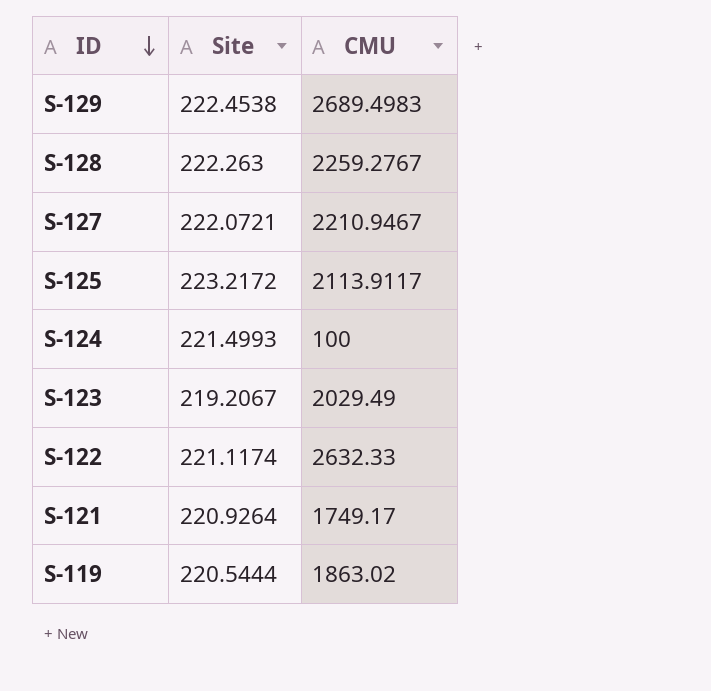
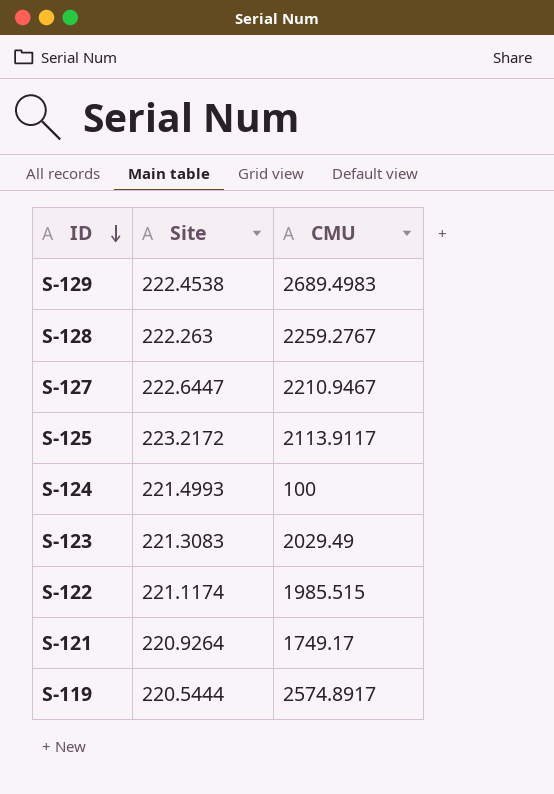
S-127 | Site: 222.0721 -> 222.6447
S-123 | Site: 219.2067 -> 221.3083
S-122 | CMU: 2632.33 -> 1985.515
S-119 | CMU: 1863.02 -> 2574.8917

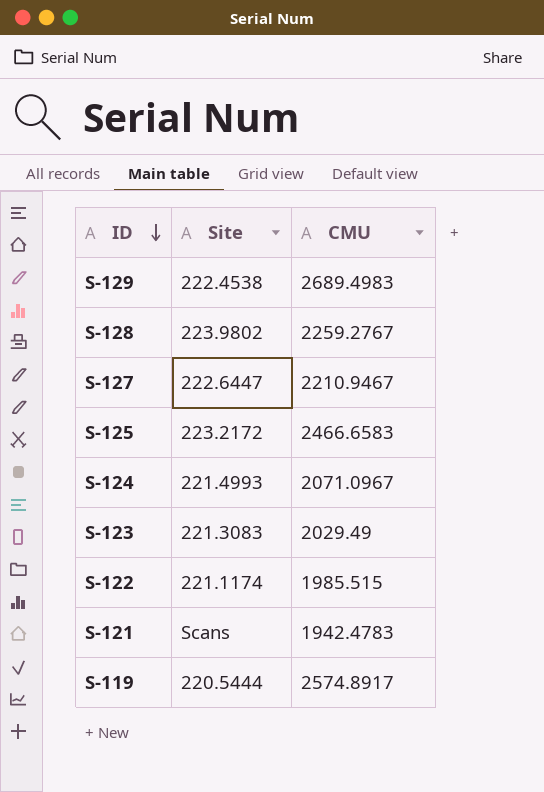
S-128 | Site: 222.263 -> 223.9802
S-125 | CMU: 2113.9117 -> 2466.6583
S-124 | CMU: 100 -> 2071.0967
S-121 | Site: 220.9264 -> Scans
S-121 | CMU: 1749.17 -> 1942.4783

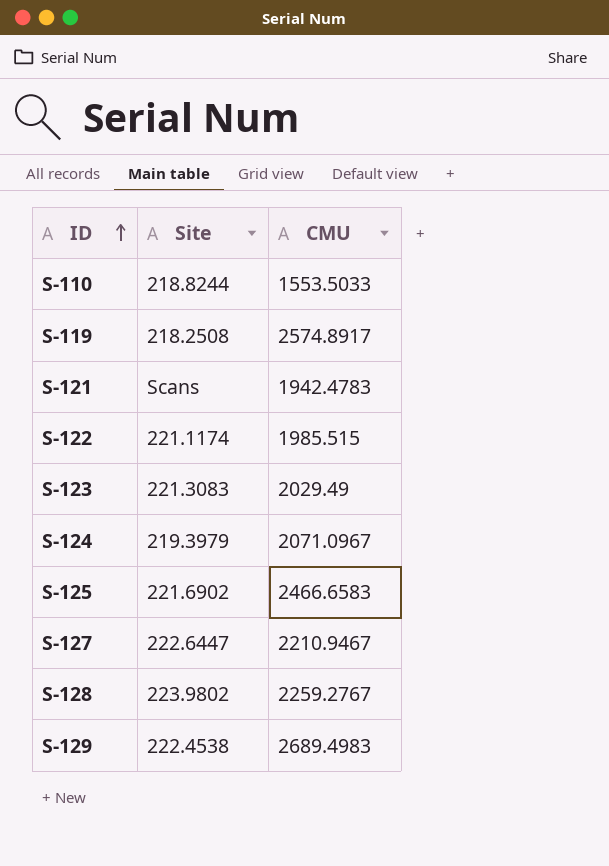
row order: ID descending -> ID ascending
row S-110: none -> 218.8244 | 1553.5033
S-119 | Site: 220.5444 -> 218.2508
S-124 | Site: 221.4993 -> 219.3979
S-125 | Site: 223.2172 -> 221.6902

